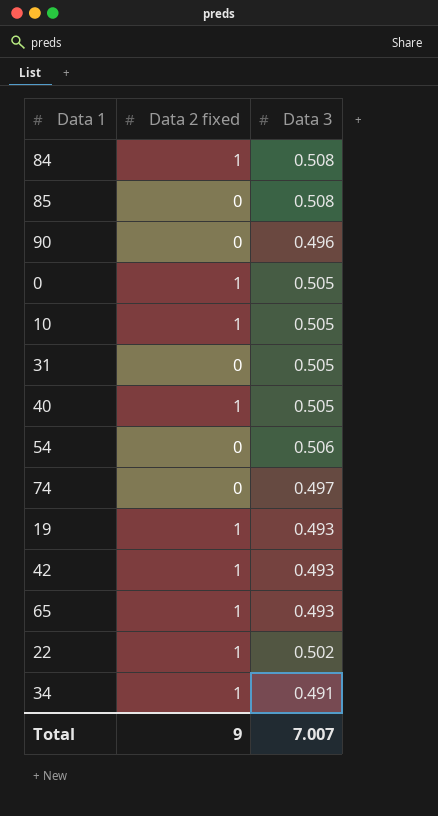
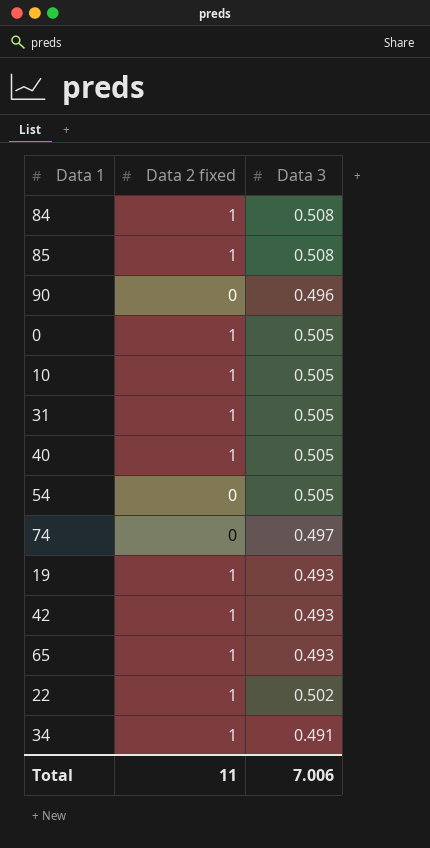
85 | Data 2 fixed: 0 -> 1
31 | Data 2 fixed: 0 -> 1
54 | Data 3: 0.506 -> 0.505
Total | Data 2 fixed: 9 -> 11
Total | Data 3: 7.007 -> 7.006

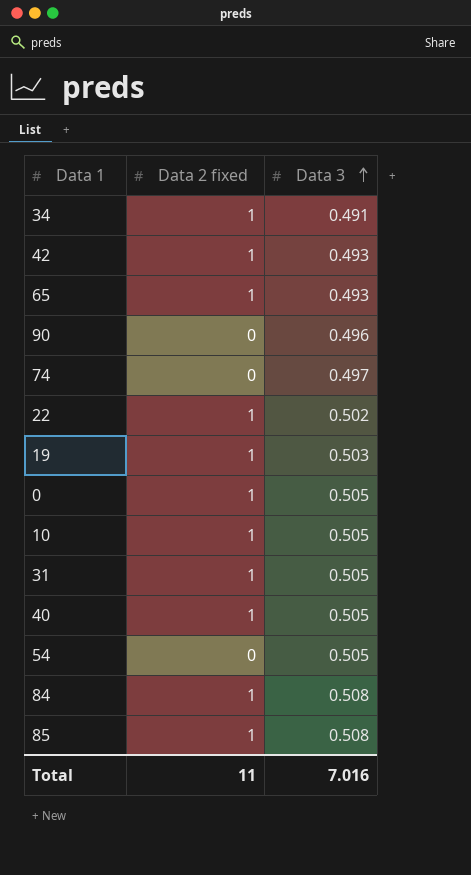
row order: none -> Data 3 ascending
19 | Data 3: 0.493 -> 0.503
Total | Data 3: 7.006 -> 7.016

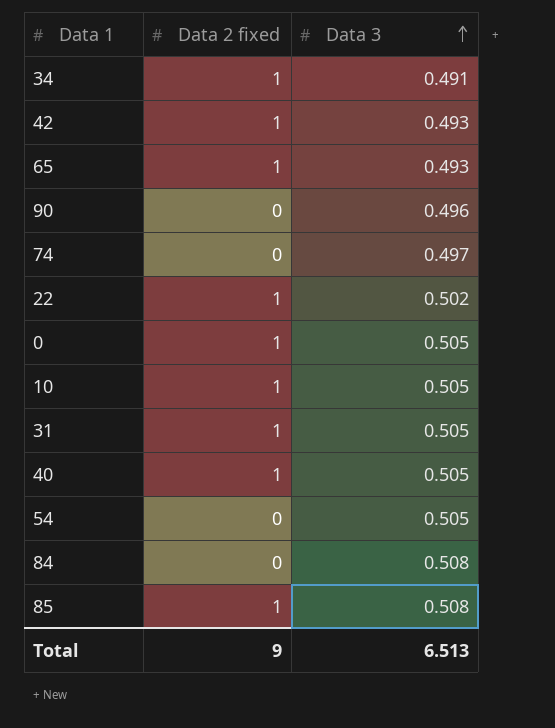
row 19: 1 | 0.503 -> none
84 | Data 2 fixed: 1 -> 0
Total | Data 2 fixed: 11 -> 9
Total | Data 3: 7.016 -> 6.513

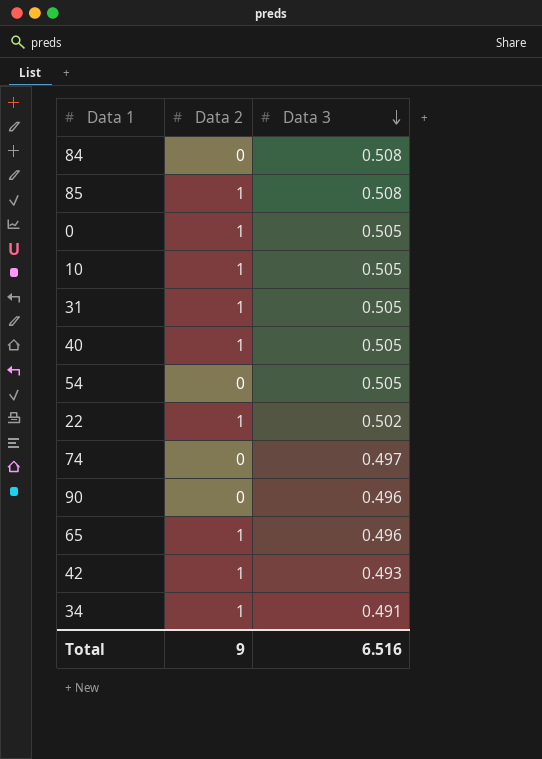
row order: Data 3 ascending -> Data 3 descending
column name: Data 2 fixed -> Data 2
65 | Data 3: 0.493 -> 0.496
Total | Data 3: 6.513 -> 6.516

